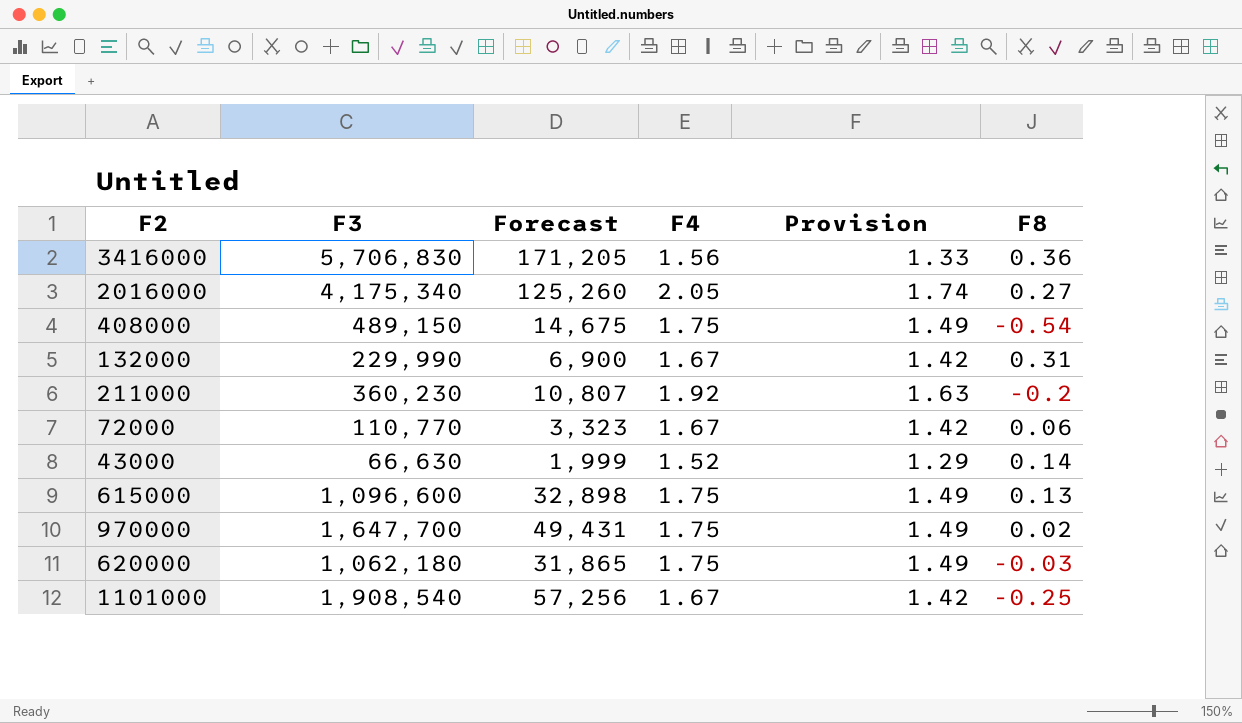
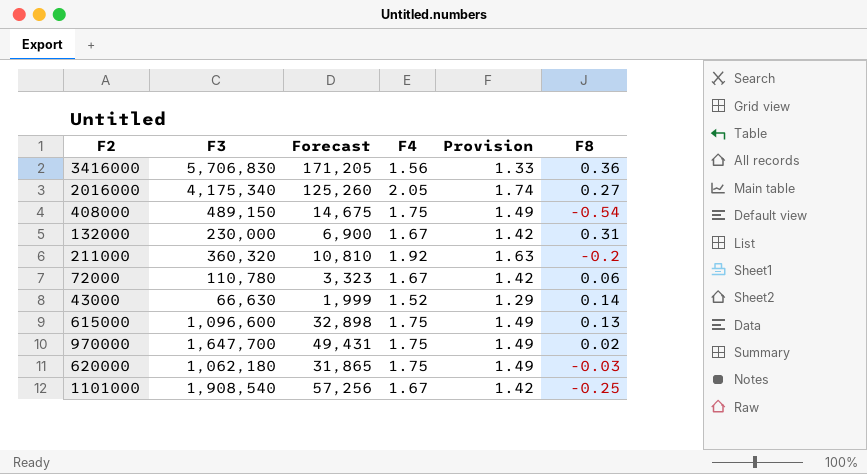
132000 | F3: 229,990 -> 230,000
211000 | F3: 360,230 -> 360,320
211000 | Forecast: 10,807 -> 10,810
72000 | F3: 110,770 -> 110,780

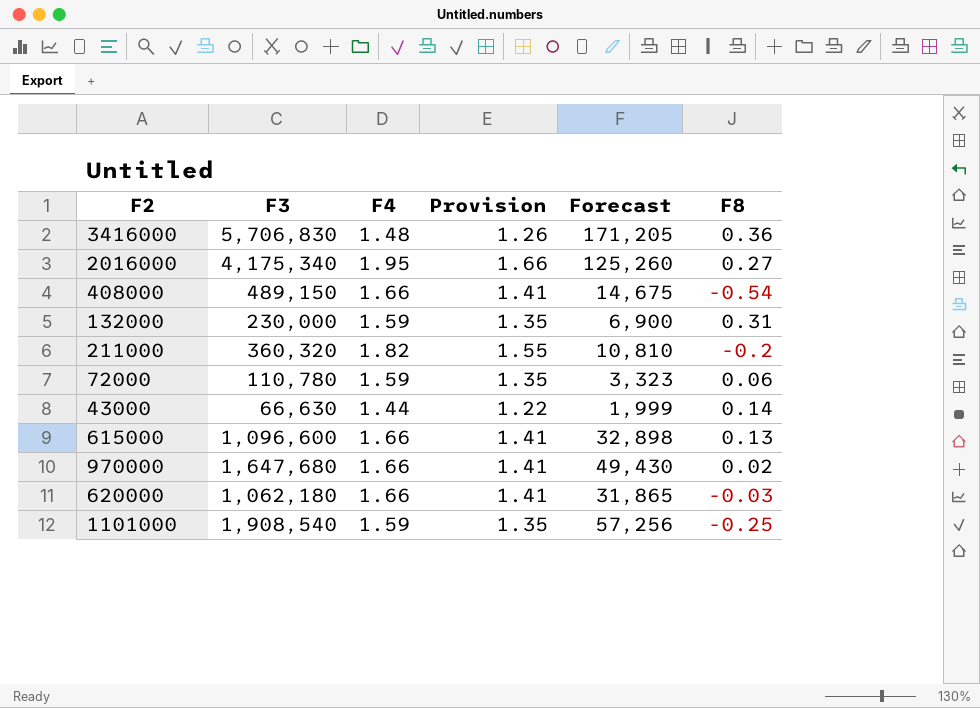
column Forecast | position: 3 -> 5
3416000 | F4: 1.56 -> 1.48
3416000 | Provision: 1.33 -> 1.26
2016000 | F4: 2.05 -> 1.95
2016000 | Provision: 1.74 -> 1.66
408000 | F4: 1.75 -> 1.66
408000 | Provision: 1.49 -> 1.41
132000 | F4: 1.67 -> 1.59
132000 | Provision: 1.42 -> 1.35
211000 | F4: 1.92 -> 1.82
211000 | Provision: 1.63 -> 1.55
72000 | F4: 1.67 -> 1.59
72000 | Provision: 1.42 -> 1.35
43000 | F4: 1.52 -> 1.44
43000 | Provision: 1.29 -> 1.22
615000 | F4: 1.75 -> 1.66
615000 | Provision: 1.49 -> 1.41
970000 | F3: 1,647,700 -> 1,647,680
970000 | F4: 1.75 -> 1.66
970000 | Provision: 1.49 -> 1.41
970000 | Forecast: 49,431 -> 49,430
620000 | F4: 1.75 -> 1.66
620000 | Provision: 1.49 -> 1.41
1101000 | F4: 1.67 -> 1.59
1101000 | Provision: 1.42 -> 1.35

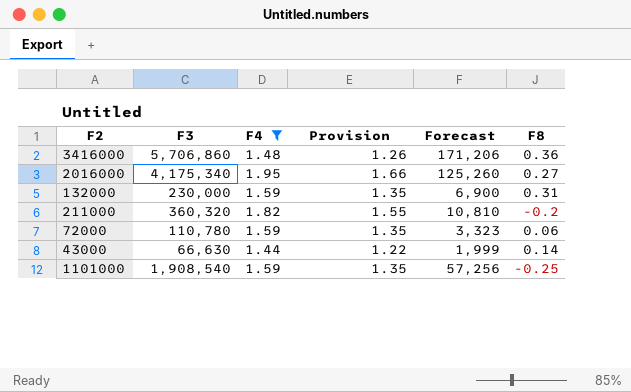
filter: none -> F4 != 1.66
3416000 | F3: 5,706,830 -> 5,706,860
3416000 | Forecast: 171,205 -> 171,206

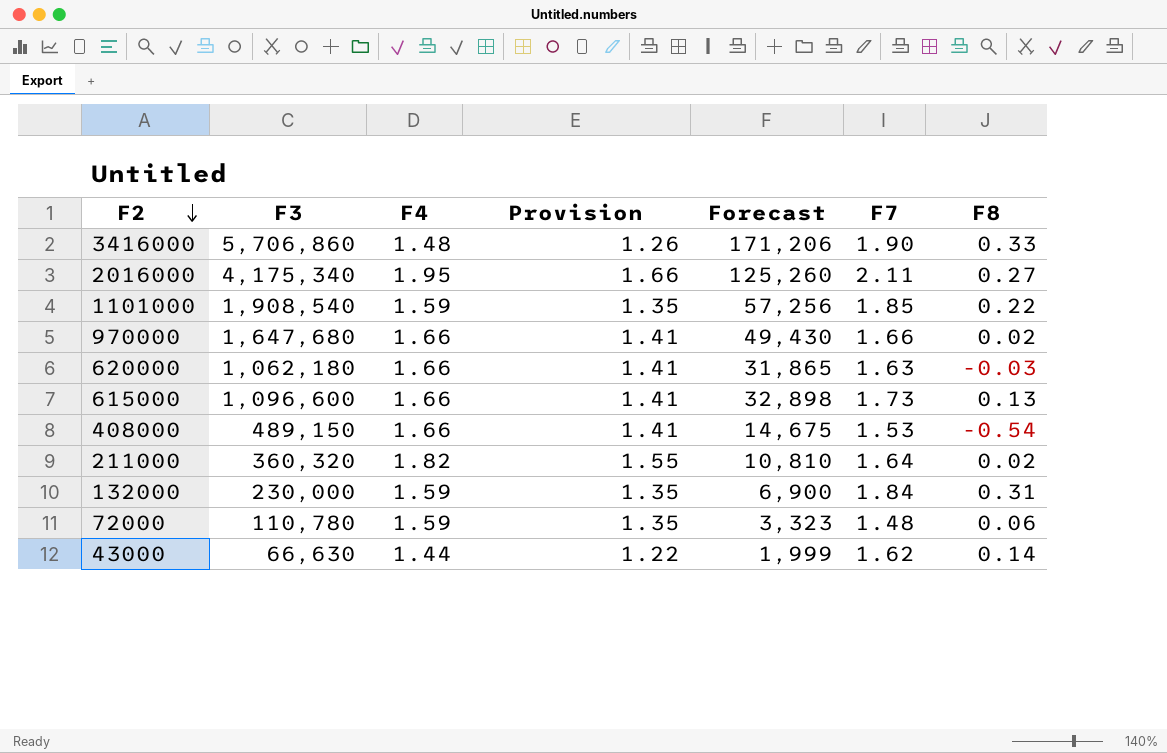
filter: F4 != 1.66 -> none
row order: none -> F2 descending
column F7 | position: none -> 6
3416000 | F8: 0.36 -> 0.33
1101000 | F8: -0.25 -> 0.22
211000 | F8: -0.2 -> 0.02

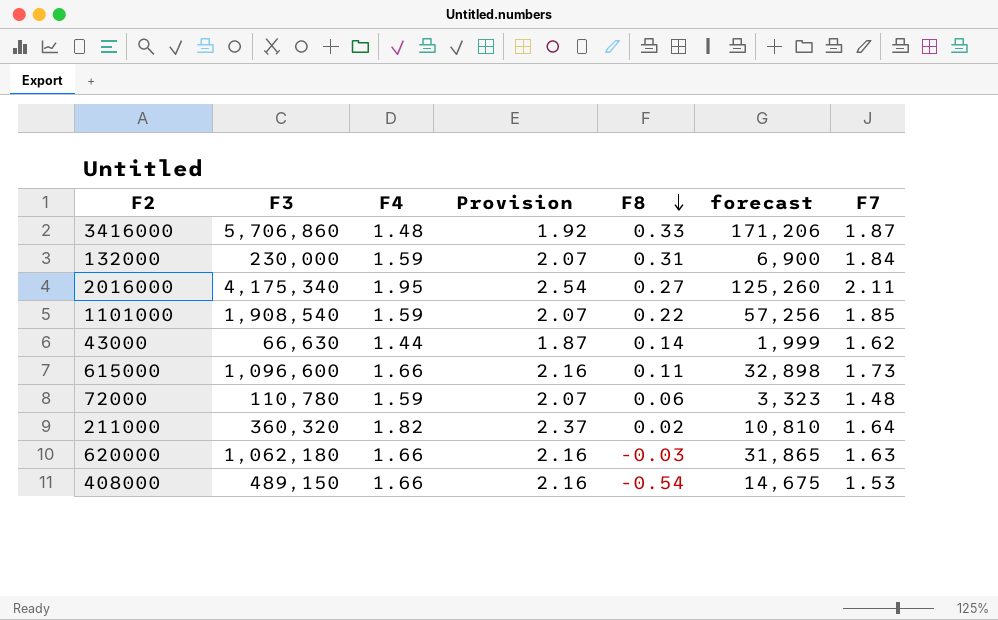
row order: F2 descending -> F8 descending
column Provision | formula: [F4] * 0.85 -> [F4] * 1.3
column F8 | position: 7 -> 5
column name: Forecast -> forecast
row 970000: 1,647,680 | 1.66 | 1.41 | 49,430 | 1.66 | 0.02 -> none
3416000 | F7: 1.90 -> 1.87
615000 | F8: 0.13 -> 0.11

